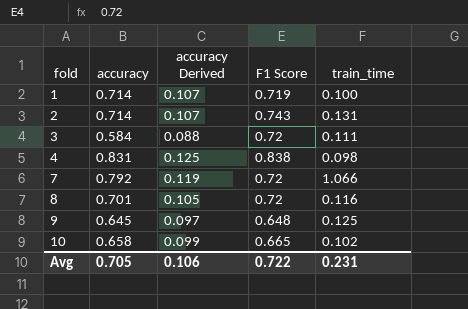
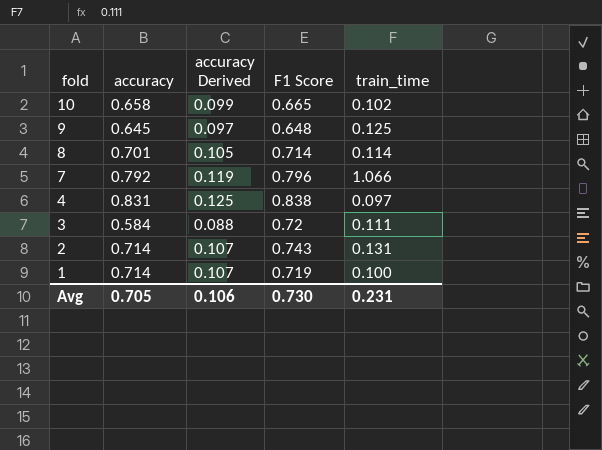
row order: fold ascending -> fold descending
8 | F1 Score: 0.72 -> 0.714
8 | train_time: 0.116 -> 0.114
7 | F1 Score: 0.72 -> 0.796
4 | train_time: 0.098 -> 0.097
Avg | F1 Score: 0.722 -> 0.730

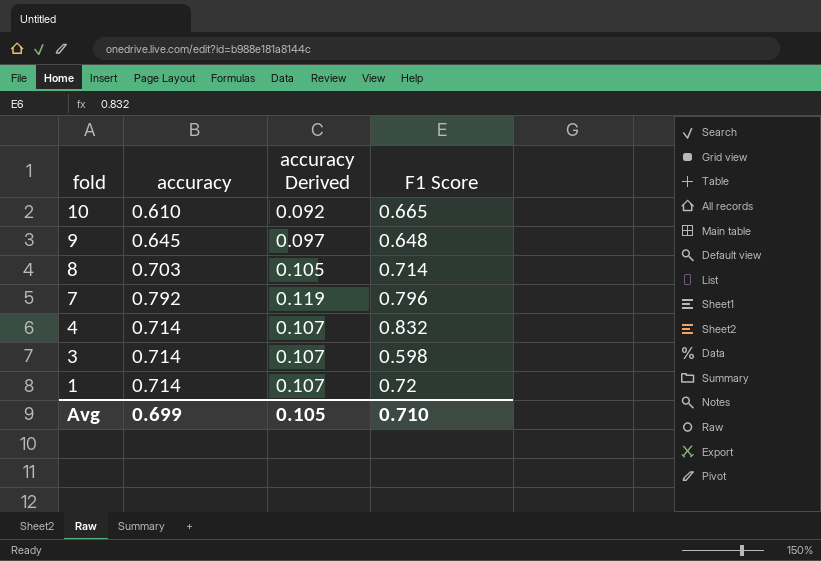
column train_time | position: 5 -> none
row 2: 0.714 | 0.107 | 0.743 | 0.131 -> none
10 | accuracy: 0.658 -> 0.610
10 | accuracy Derived: 0.099 -> 0.092
8 | accuracy: 0.701 -> 0.703
4 | accuracy: 0.831 -> 0.714
4 | accuracy Derived: 0.125 -> 0.107
4 | F1 Score: 0.838 -> 0.832
3 | accuracy: 0.584 -> 0.714
3 | accuracy Derived: 0.088 -> 0.107
3 | F1 Score: 0.72 -> 0.598
1 | F1 Score: 0.719 -> 0.72
Avg | accuracy: 0.705 -> 0.699
Avg | accuracy Derived: 0.106 -> 0.105
Avg | F1 Score: 0.730 -> 0.710

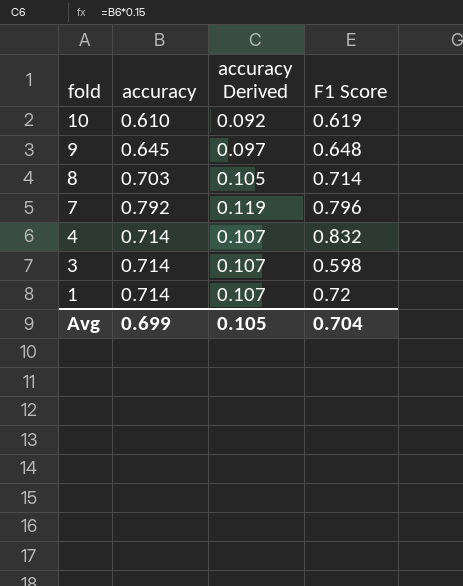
10 | F1 Score: 0.665 -> 0.619
Avg | F1 Score: 0.710 -> 0.704

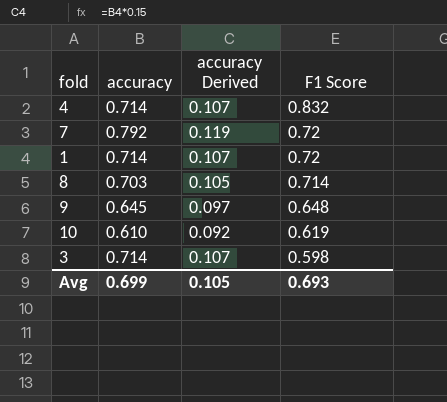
row order: fold descending -> F1 Score descending
7 | F1 Score: 0.796 -> 0.72
Avg | F1 Score: 0.704 -> 0.693

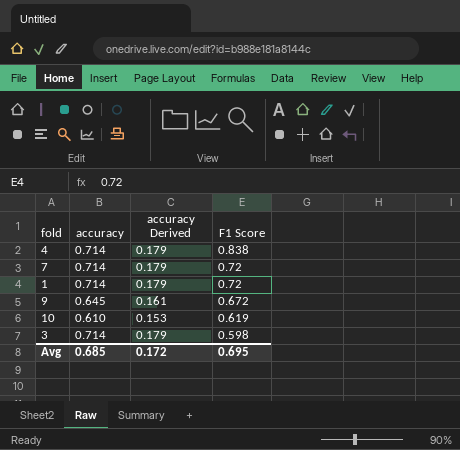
column accuracy Derived | formula: [accuracy] * 0.15 -> [accuracy] * 0.25
row 8: 0.703 | 0.105 | 0.714 -> none
4 | F1 Score: 0.832 -> 0.838
7 | accuracy: 0.792 -> 0.714
9 | F1 Score: 0.648 -> 0.672
Avg | accuracy: 0.699 -> 0.685
Avg | accuracy Derived: 0.105 -> 0.172
Avg | F1 Score: 0.693 -> 0.695

